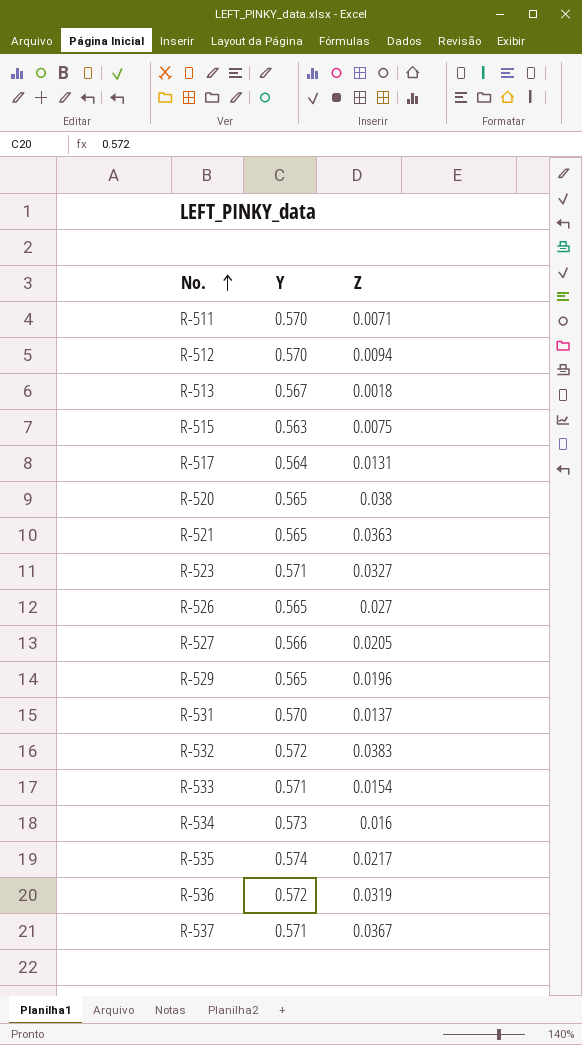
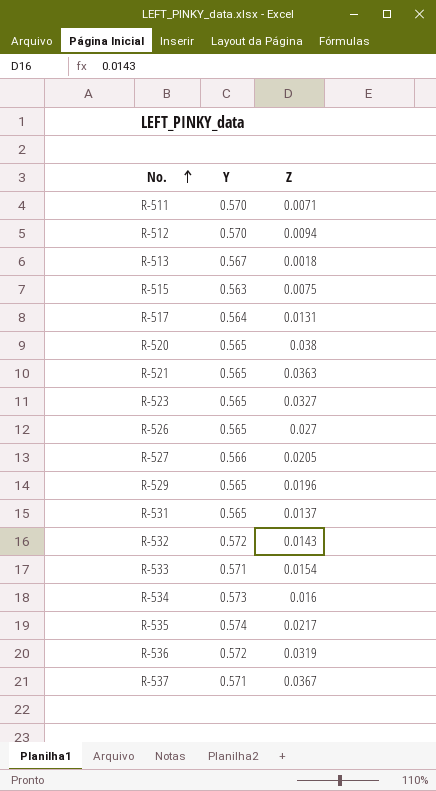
R-523 | Y: 0.571 -> 0.565
R-531 | Y: 0.570 -> 0.565
R-532 | Z: 0.0383 -> 0.0143

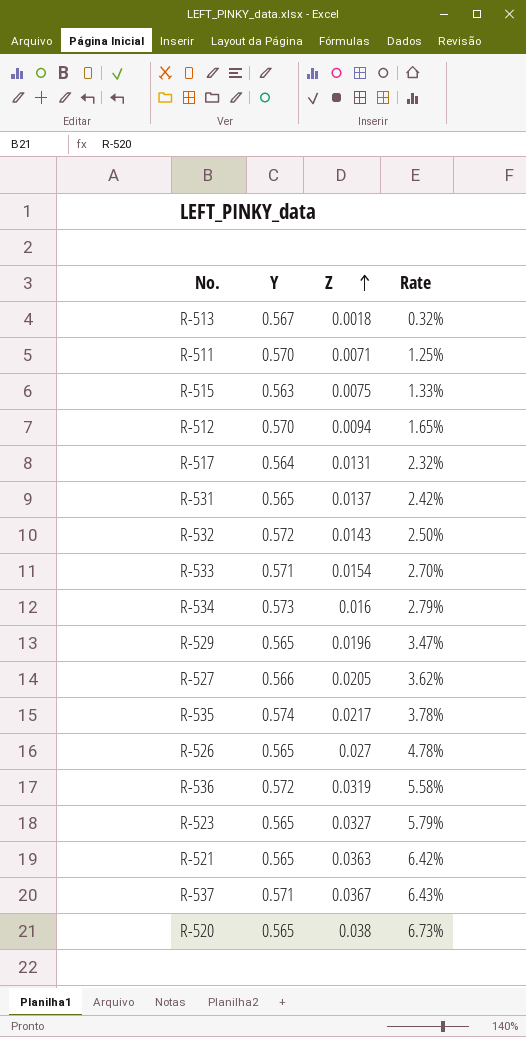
row order: No. ascending -> Z ascending
column Rate | formula: none -> [Z] / [Y]

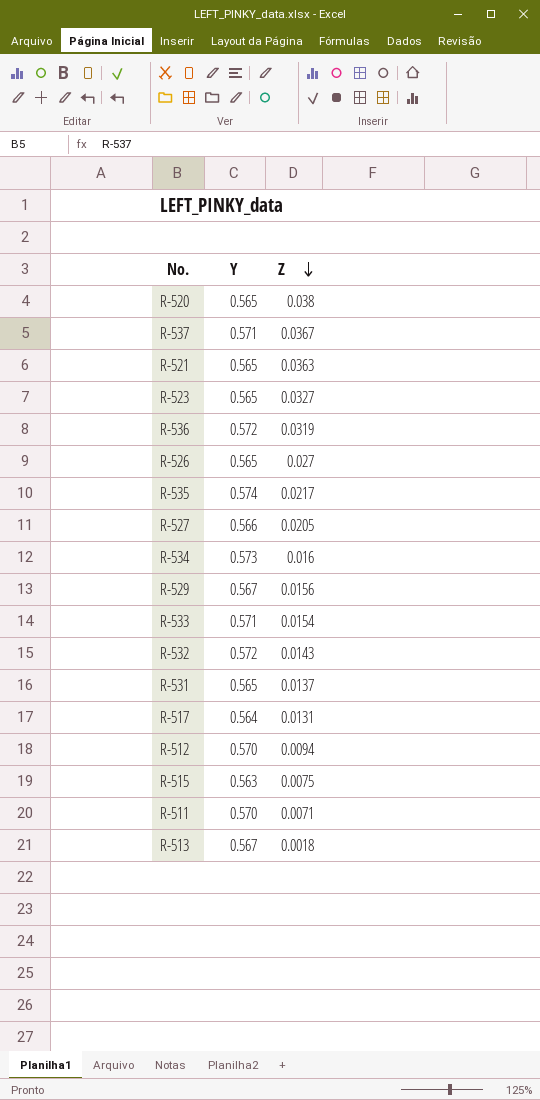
row order: Z ascending -> Z descending
column Rate | formula: [Z] / [Y] -> none
R-529 | Y: 0.565 -> 0.567
R-529 | Z: 0.0196 -> 0.0156

